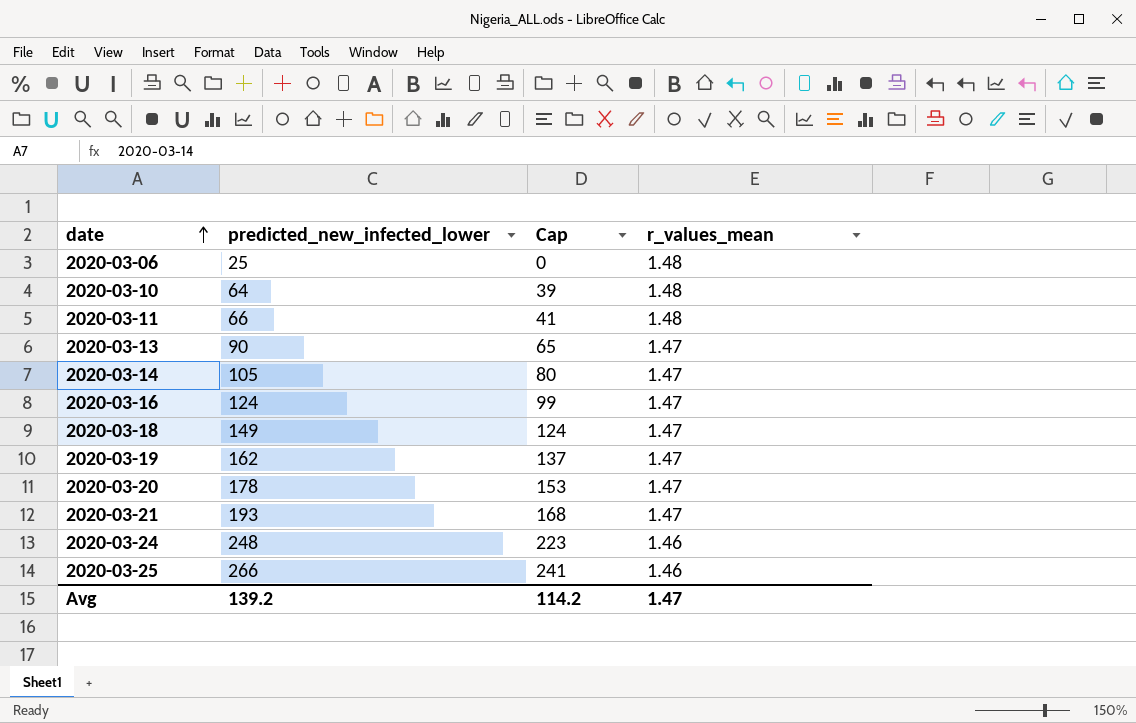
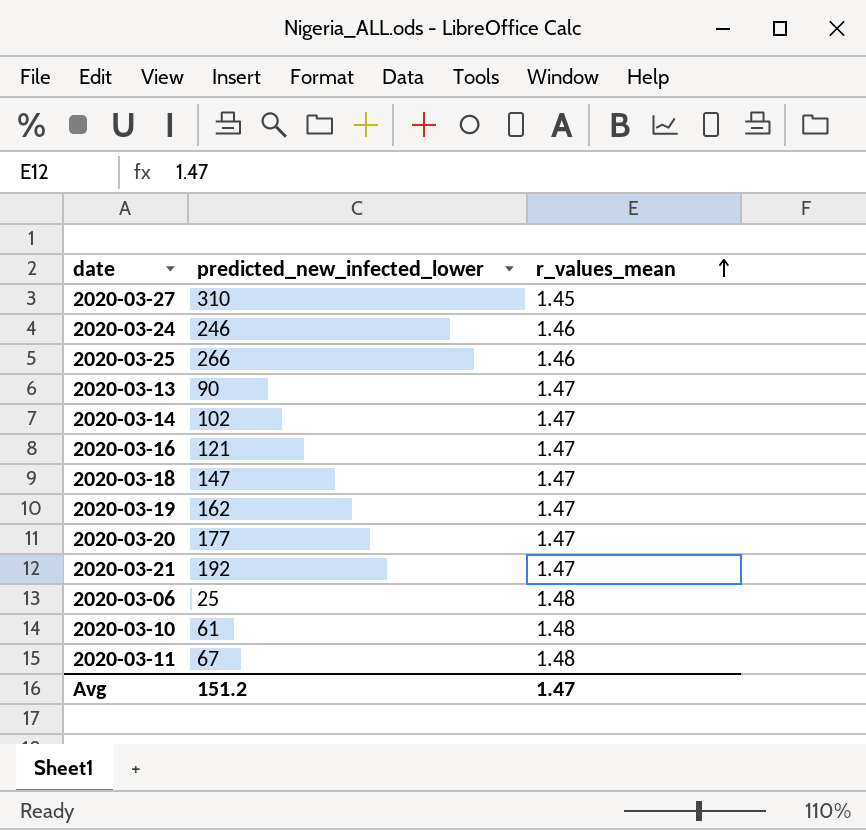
row order: date ascending -> r_values_mean ascending
column Cap | formula: [predicted_new_infected_lower] - 25 -> none
row 2020-03-27: none -> 310 | 1.45
2020-03-24 | predicted_new_infected_lower: 248 -> 246
2020-03-14 | predicted_new_infected_lower: 105 -> 102
2020-03-16 | predicted_new_infected_lower: 124 -> 121
2020-03-18 | predicted_new_infected_lower: 149 -> 147
2020-03-20 | predicted_new_infected_lower: 178 -> 177
2020-03-21 | predicted_new_infected_lower: 193 -> 192
2020-03-10 | predicted_new_infected_lower: 64 -> 61
2020-03-11 | predicted_new_infected_lower: 66 -> 67
Avg | predicted_new_infected_lower: 139.2 -> 151.2

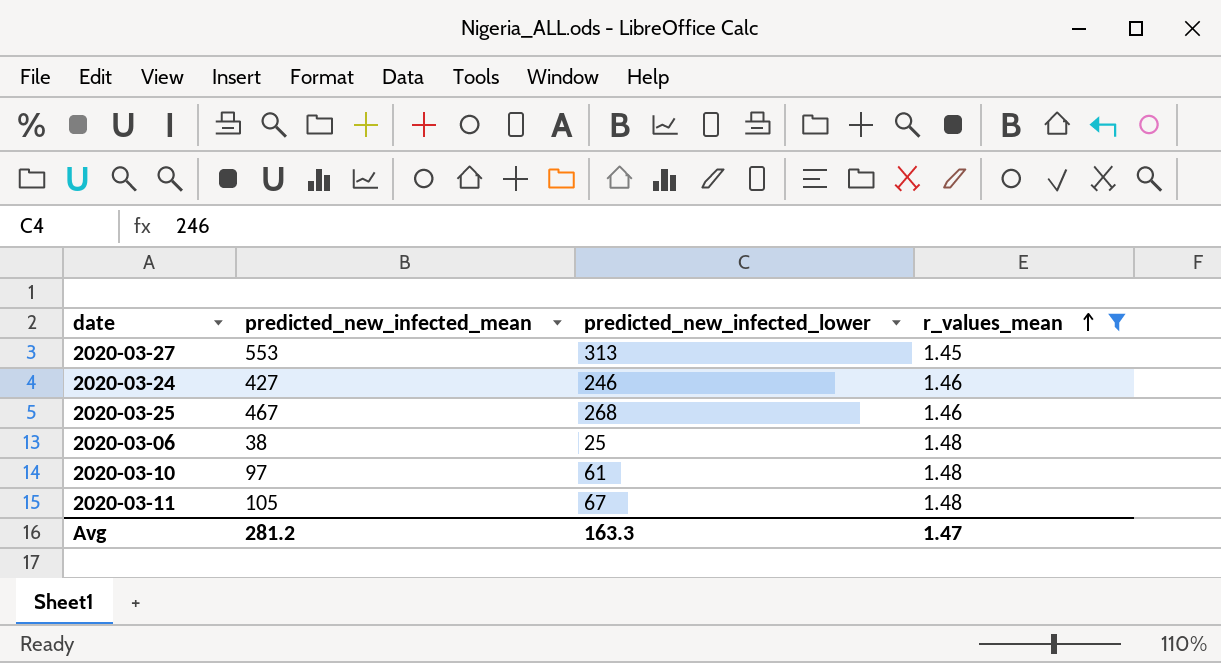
filter: none -> r_values_mean != 1.47
column predicted_new_infected_mean | position: none -> 2
2020-03-27 | predicted_new_infected_lower: 310 -> 313
2020-03-25 | predicted_new_infected_lower: 266 -> 268
Avg | predicted_new_infected_lower: 151.2 -> 163.3

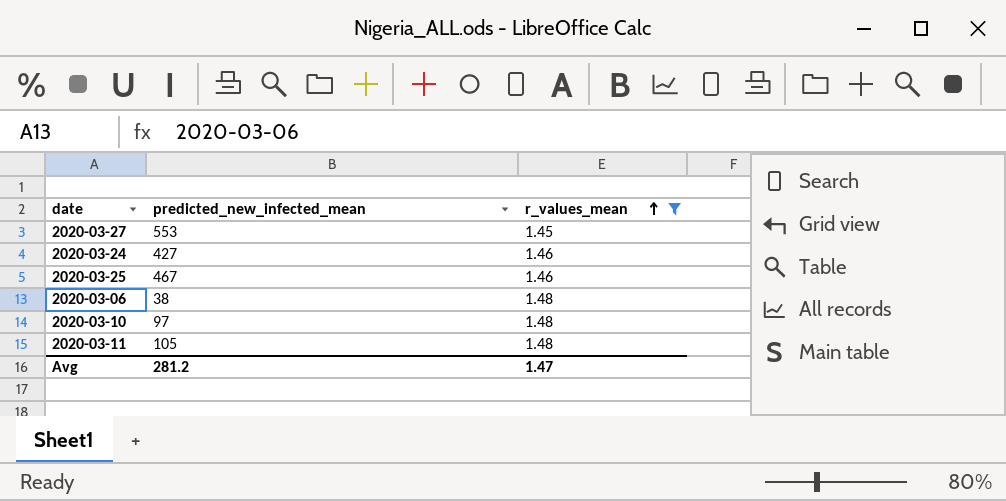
column predicted_new_infected_lower | position: 3 -> none

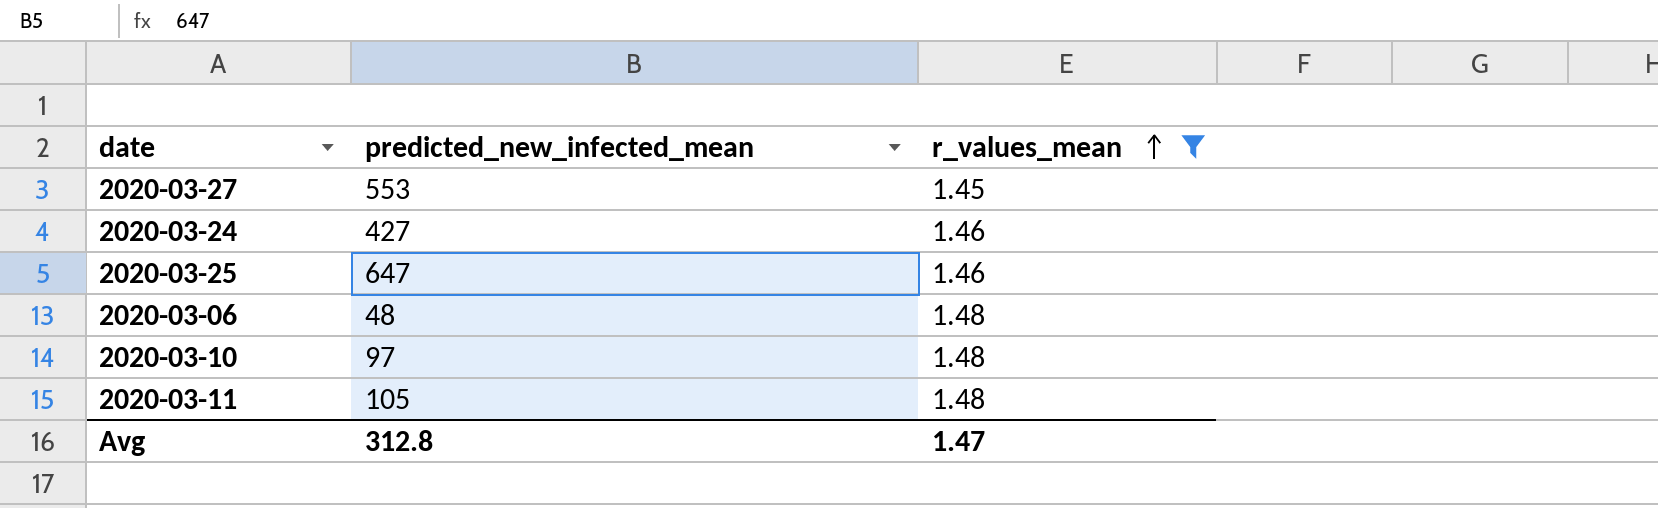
2020-03-25 | predicted_new_infected_mean: 467 -> 647
2020-03-06 | predicted_new_infected_mean: 38 -> 48
Avg | predicted_new_infected_mean: 281.2 -> 312.8

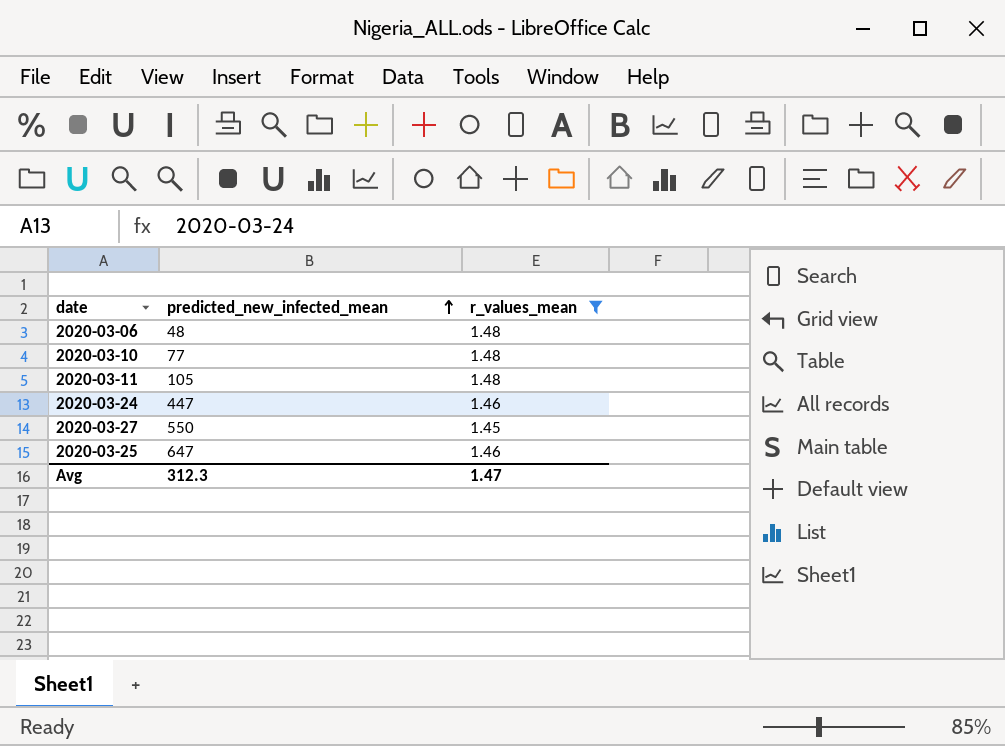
row order: r_values_mean ascending -> predicted_new_infected_mean ascending
2020-03-10 | predicted_new_infected_mean: 97 -> 77
2020-03-24 | predicted_new_infected_mean: 427 -> 447
2020-03-27 | predicted_new_infected_mean: 553 -> 550
Avg | predicted_new_infected_mean: 312.8 -> 312.3

